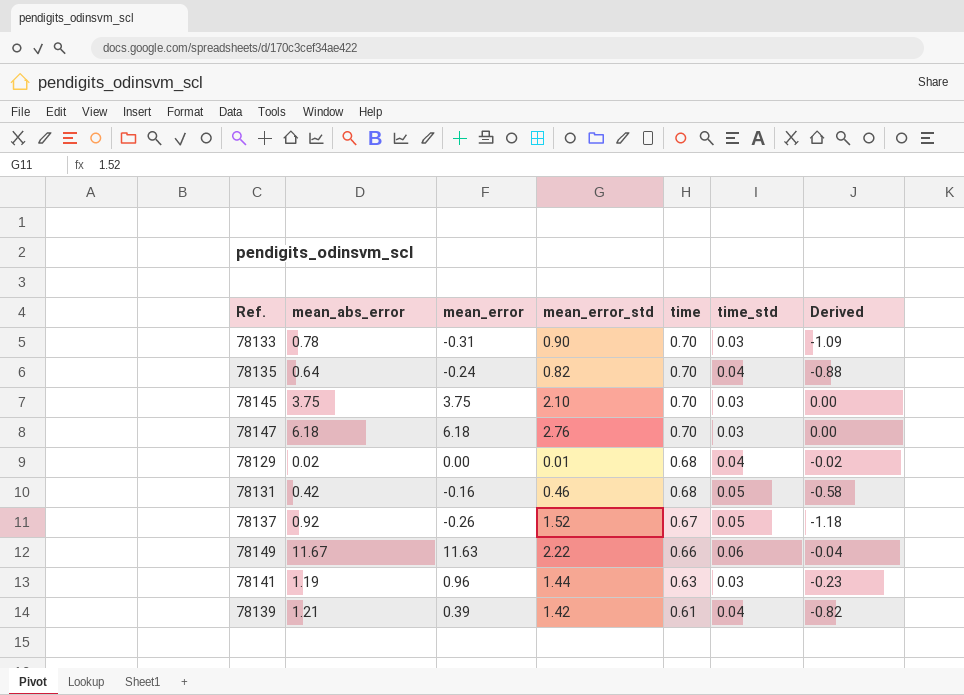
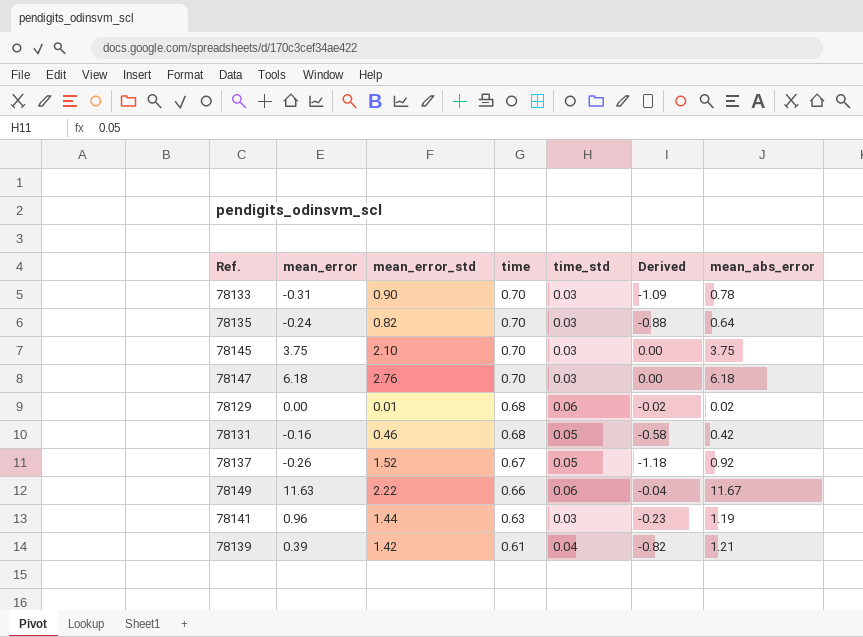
column mean_abs_error | position: 2 -> 7
78135 | time_std: 0.04 -> 0.03
78129 | time_std: 0.04 -> 0.06

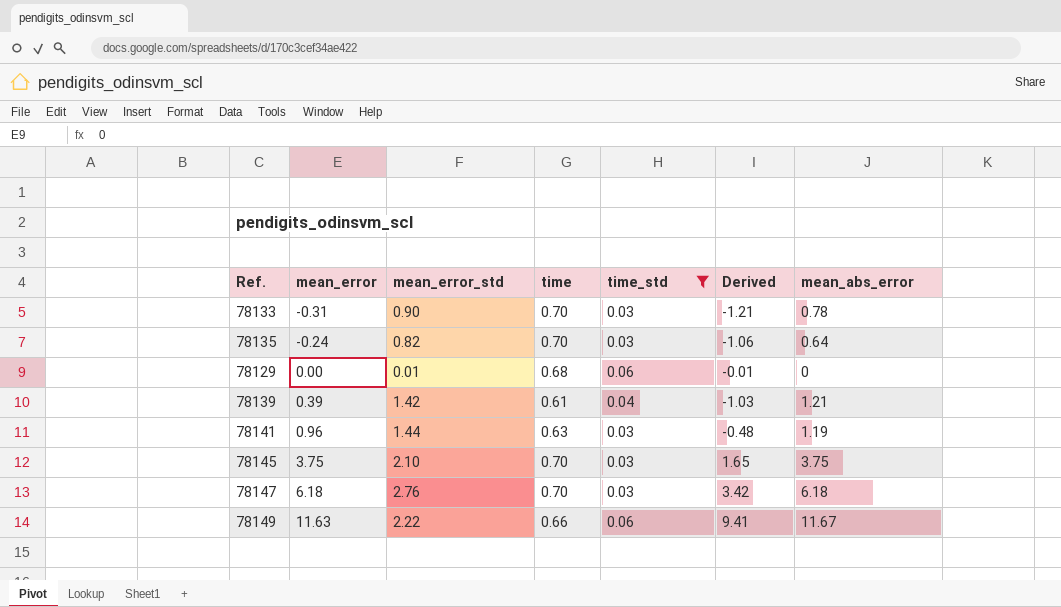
filter: none -> time_std != 0.05
row order: time descending -> mean_error ascending
column Derived | formula: [mean_error] - [mean_abs_error] -> [mean_error] - [mean_error_std]
78129 | mean_abs_error: 0.02 -> 0

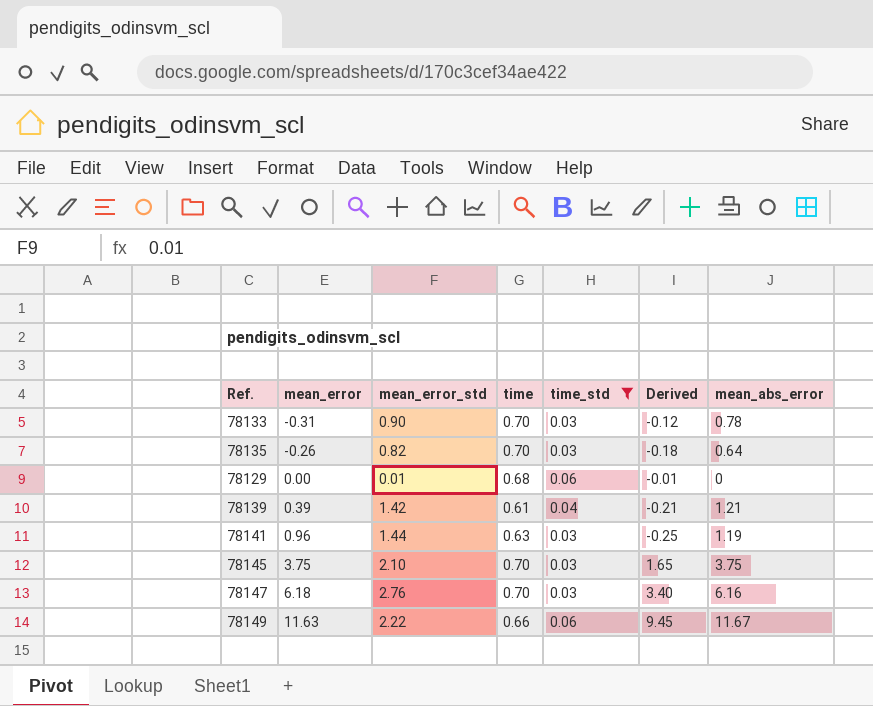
column Derived | formula: [mean_error] - [mean_error_std] -> [mean_abs_error] - [mean_error_std]
78135 | mean_error: -0.24 -> -0.26
78147 | mean_abs_error: 6.18 -> 6.16

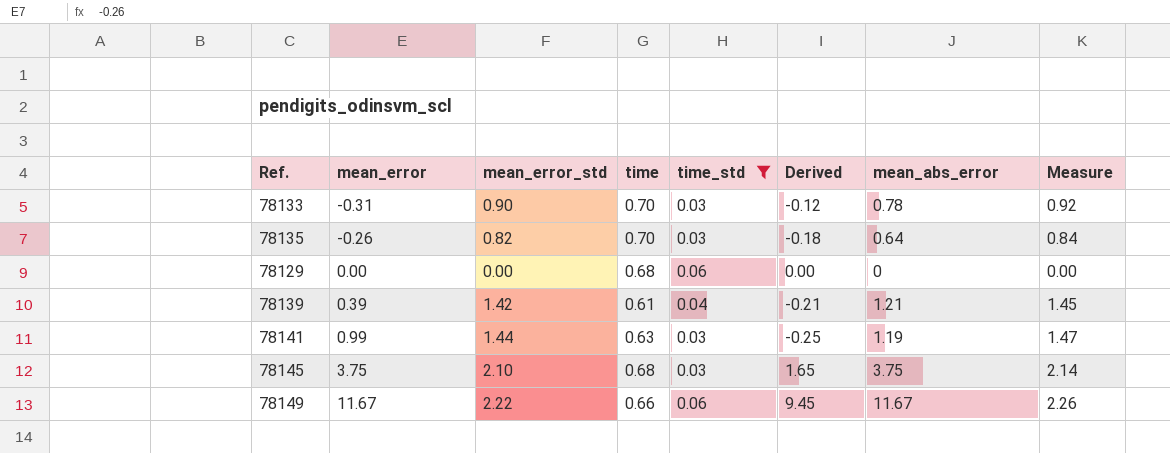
column Measure | formula: none -> [mean_error_std] * 1.02
row 78147: 6.18 | 2.76 | 0.70 | 0.03 | 3.40 | 6.16 -> none
78129 | mean_error_std: 0.01 -> 0.00
78129 | Derived: -0.01 -> 0.00
78141 | mean_error: 0.96 -> 0.99
78145 | time: 0.70 -> 0.68
78149 | mean_error: 11.63 -> 11.67

